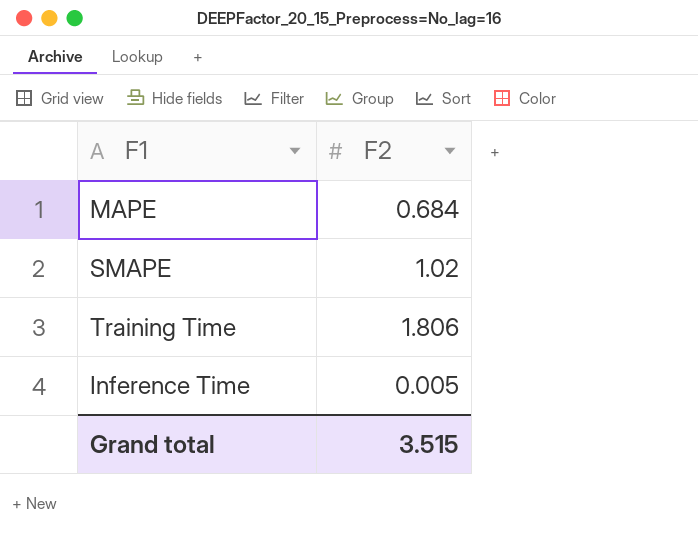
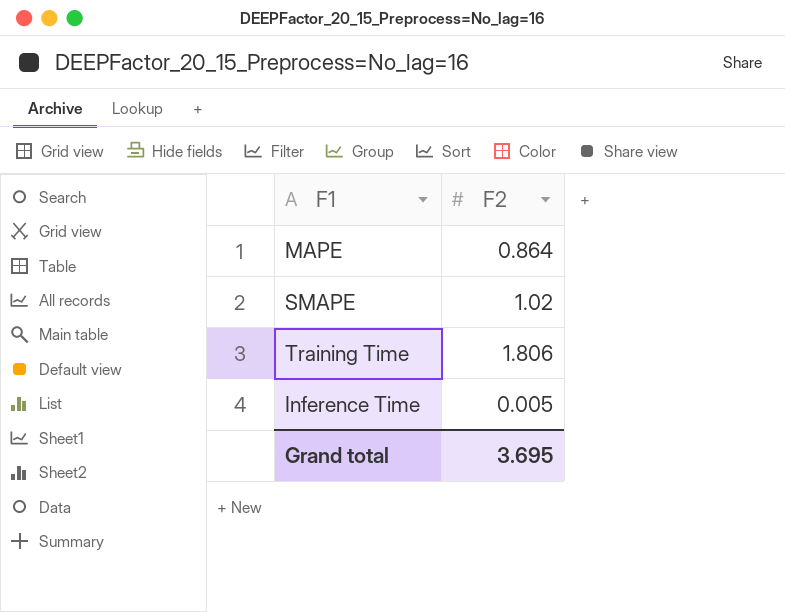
MAPE | F2: 0.684 -> 0.864
Grand total | F2: 3.515 -> 3.695

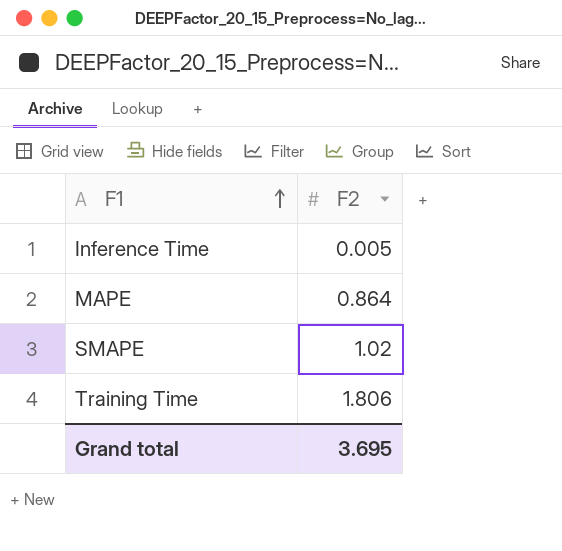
row order: none -> F1 ascending

